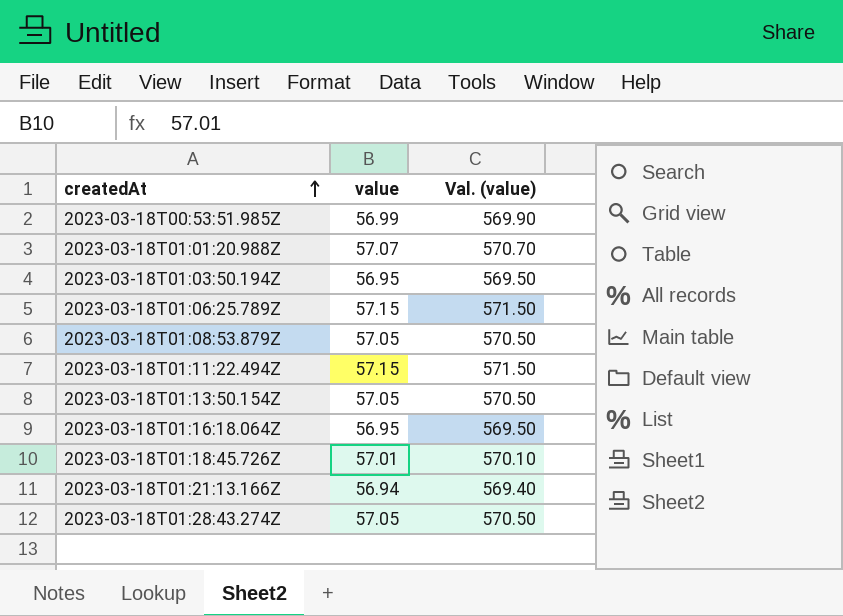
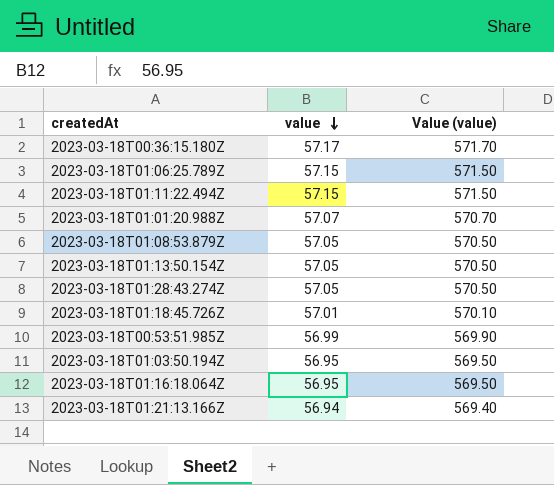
row order: createdAt ascending -> value descending
column name: Val. (value) -> Value (value)
row 2023-03-18T00:36:15.180Z: none -> 57.17 | 571.70

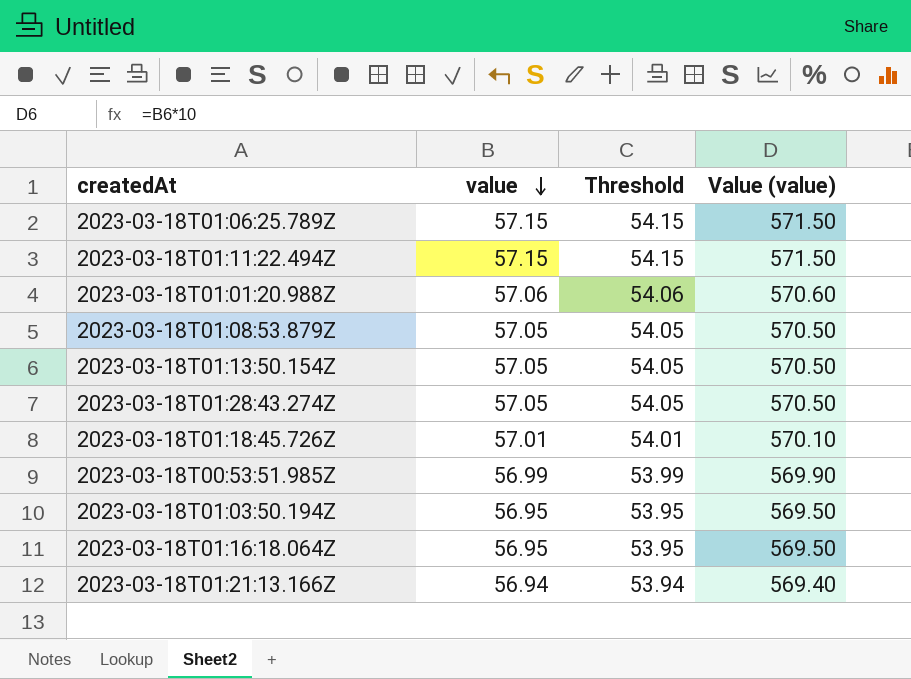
column Threshold | formula: none -> [value] - 3
row 2023-03-18T00:36:15.180Z: 57.17 | 571.70 -> none
2023-03-18T01:01:20.988Z | value: 57.07 -> 57.06
2023-03-18T01:01:20.988Z | Value (value): 570.70 -> 570.60

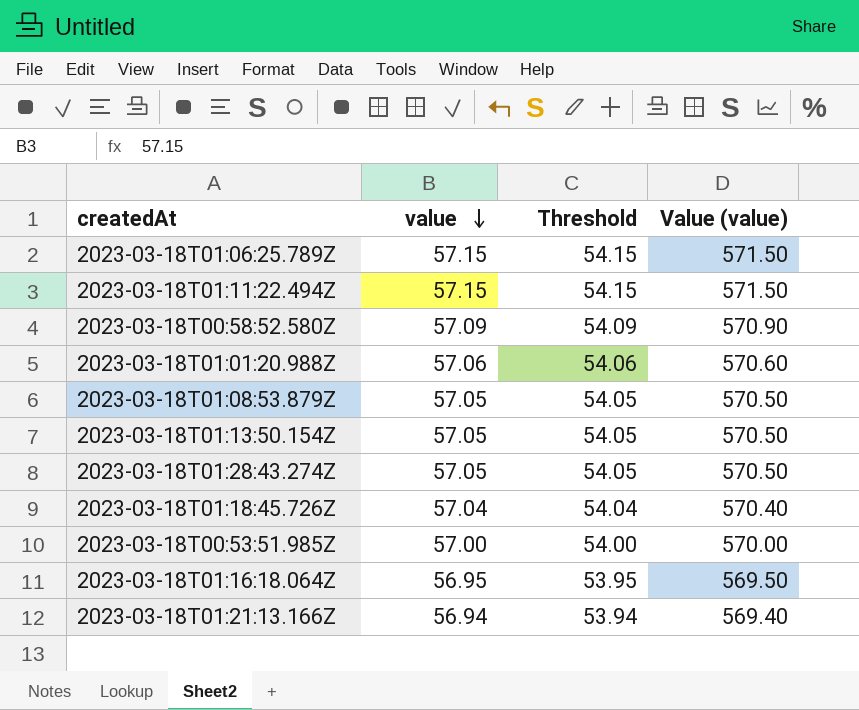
row 2023-03-18T01:03:50.194Z: 56.95 | 53.95 | 569.50 -> none
row 2023-03-18T00:58:52.580Z: none -> 57.09 | 54.09 | 570.90
2023-03-18T01:18:45.726Z | value: 57.01 -> 57.04
2023-03-18T01:18:45.726Z | Threshold: 54.01 -> 54.04
2023-03-18T01:18:45.726Z | Value (value): 570.10 -> 570.40
2023-03-18T00:53:51.985Z | value: 56.99 -> 57.00
2023-03-18T00:53:51.985Z | Threshold: 53.99 -> 54.00
2023-03-18T00:53:51.985Z | Value (value): 569.90 -> 570.00

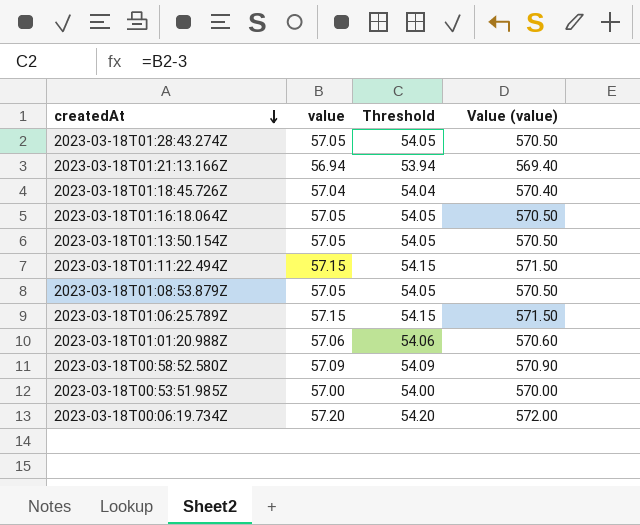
row order: value descending -> createdAt descending
2023-03-18T01:16:18.064Z | value: 56.95 -> 57.05
2023-03-18T01:16:18.064Z | Threshold: 53.95 -> 54.05
2023-03-18T01:16:18.064Z | Value (value): 569.50 -> 570.50
row 2023-03-18T00:06:19.734Z: none -> 57.20 | 54.20 | 572.00

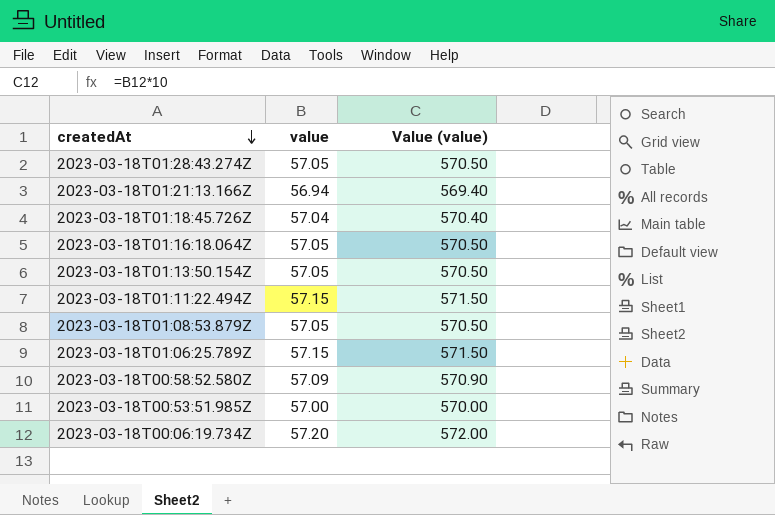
column Threshold | formula: [value] - 3 -> none
row 2023-03-18T01:01:20.988Z: 57.06 | 54.06 | 570.60 -> none

